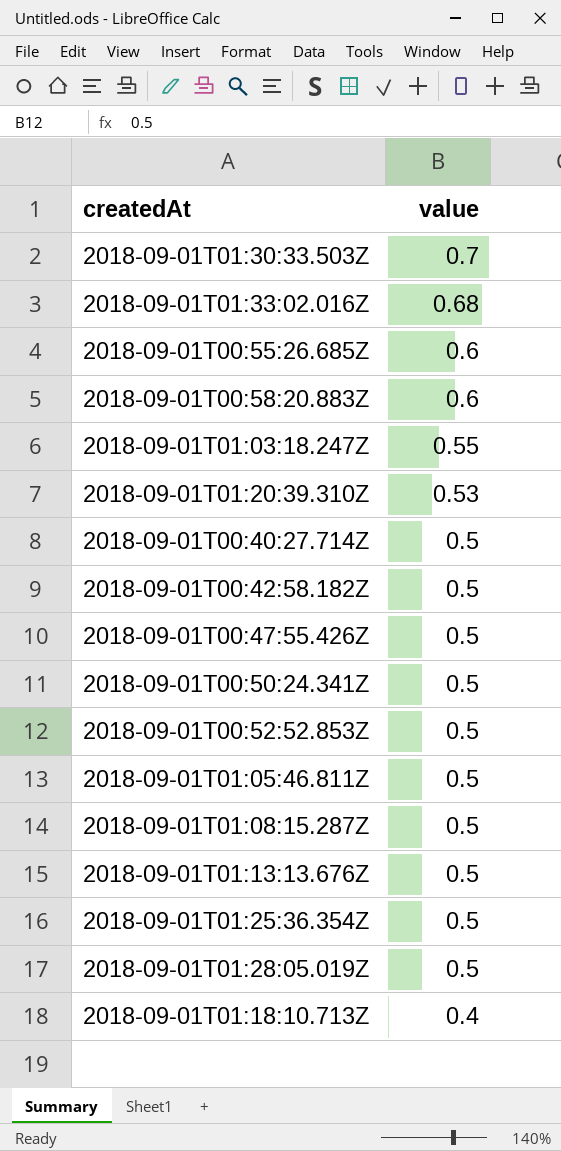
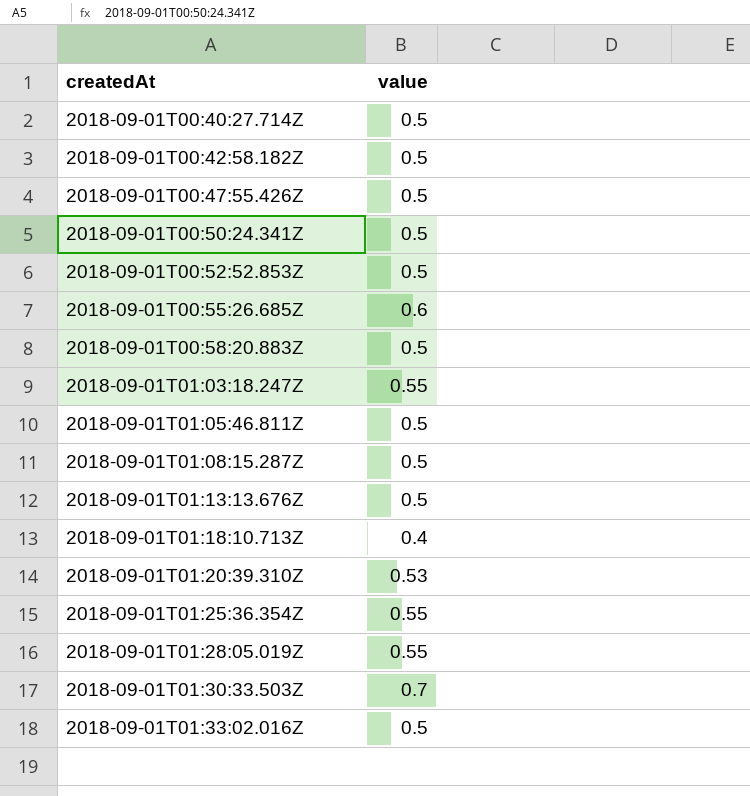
row order: value descending -> createdAt ascending
2018-09-01T00:58:20.883Z | value: 0.6 -> 0.5
2018-09-01T01:25:36.354Z | value: 0.5 -> 0.55
2018-09-01T01:28:05.019Z | value: 0.5 -> 0.55
2018-09-01T01:33:02.016Z | value: 0.68 -> 0.5

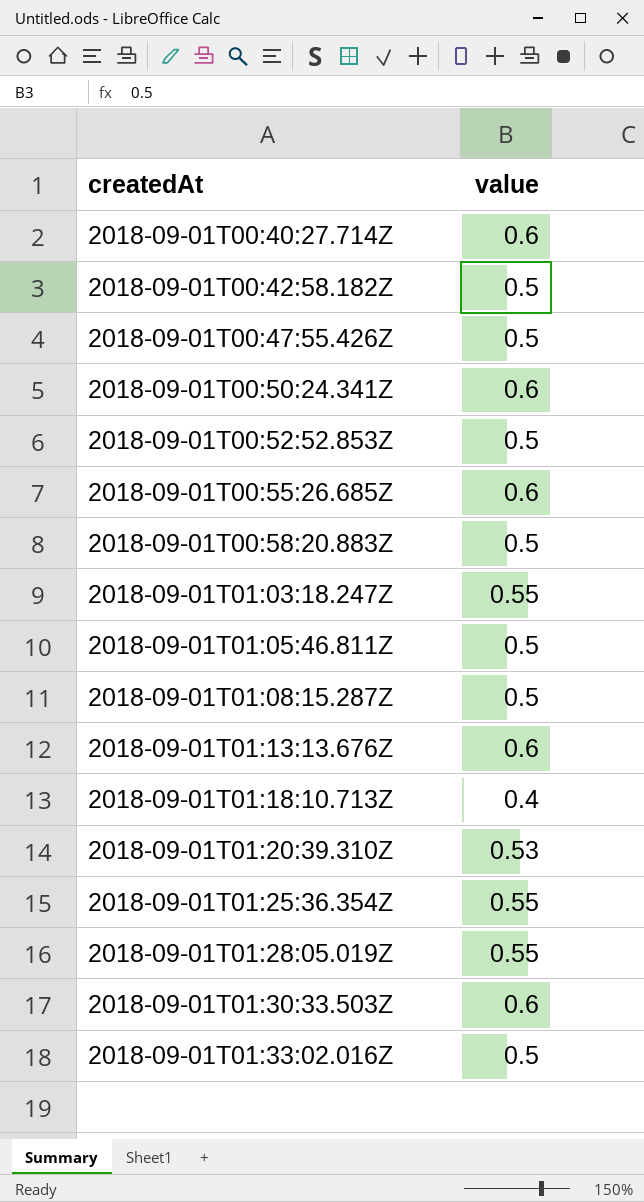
2018-09-01T00:40:27.714Z | value: 0.5 -> 0.6
2018-09-01T00:50:24.341Z | value: 0.5 -> 0.6
2018-09-01T01:13:13.676Z | value: 0.5 -> 0.6
2018-09-01T01:30:33.503Z | value: 0.7 -> 0.6

